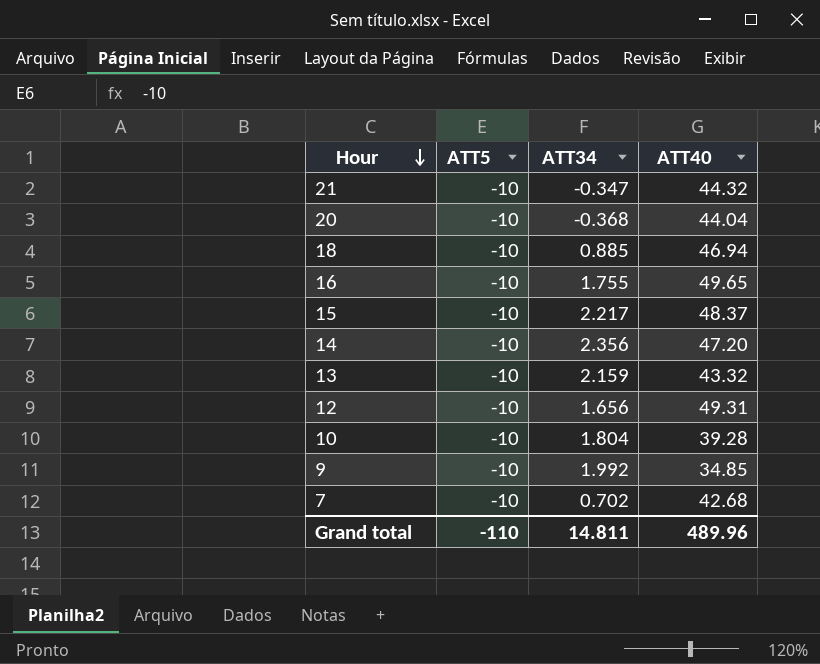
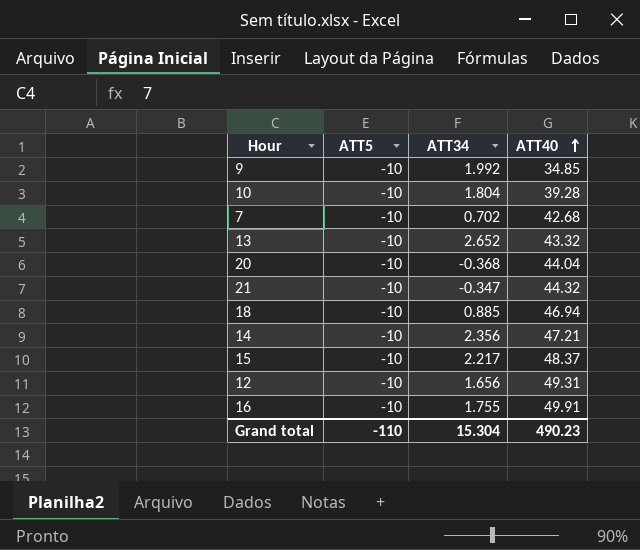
row order: Hour descending -> ATT40 ascending
13 | ATT34: 2.159 -> 2.652
14 | ATT40: 47.20 -> 47.21
16 | ATT40: 49.65 -> 49.91
Grand total | ATT34: 14.811 -> 15.304
Grand total | ATT40: 489.96 -> 490.23

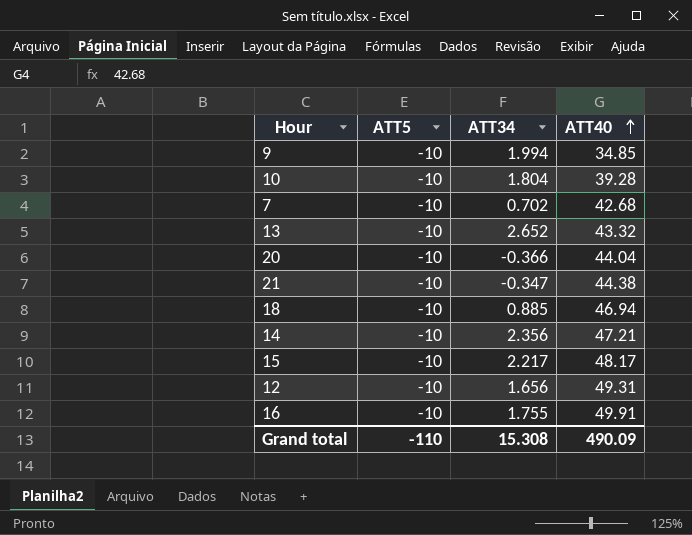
9 | ATT34: 1.992 -> 1.994
20 | ATT34: -0.368 -> -0.366
21 | ATT40: 44.32 -> 44.38
15 | ATT40: 48.37 -> 48.17
Grand total | ATT34: 15.304 -> 15.308
Grand total | ATT40: 490.23 -> 490.09

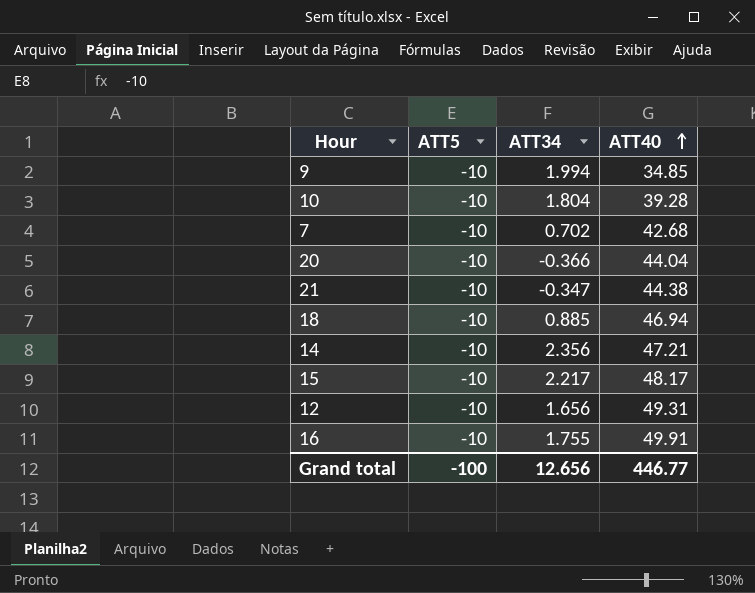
row 13: -10 | 2.652 | 43.32 -> none
Grand total | ATT5: -110 -> -100
Grand total | ATT34: 15.308 -> 12.656
Grand total | ATT40: 490.09 -> 446.77

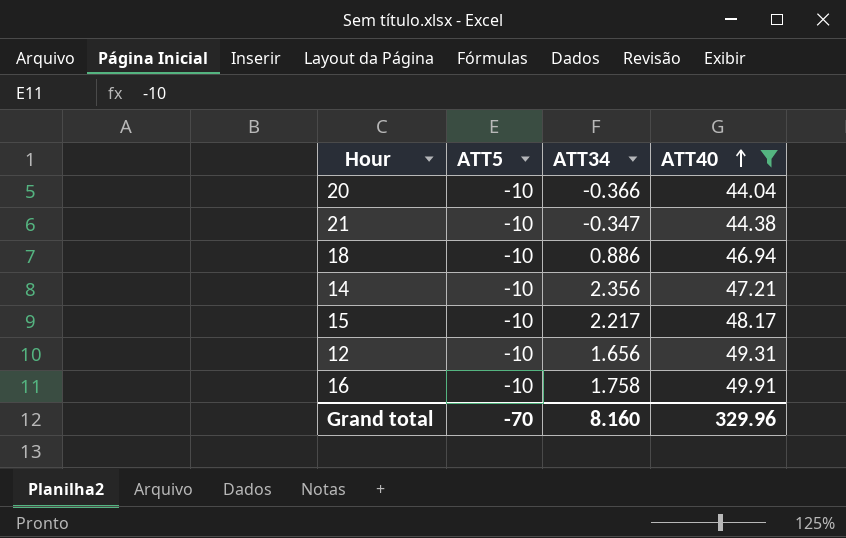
filter: none -> ATT40 >= 44.04
18 | ATT34: 0.885 -> 0.886
16 | ATT34: 1.755 -> 1.758
Grand total | ATT5: -100 -> -70
Grand total | ATT34: 12.656 -> 8.160
Grand total | ATT40: 446.77 -> 329.96

